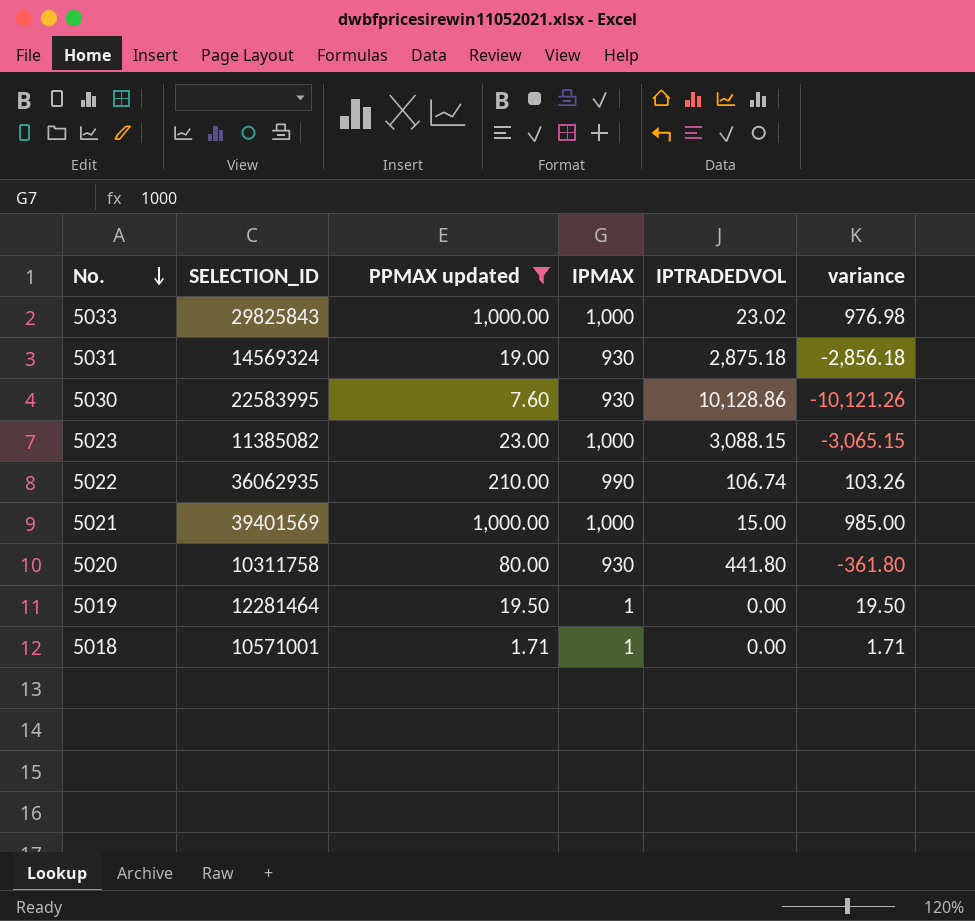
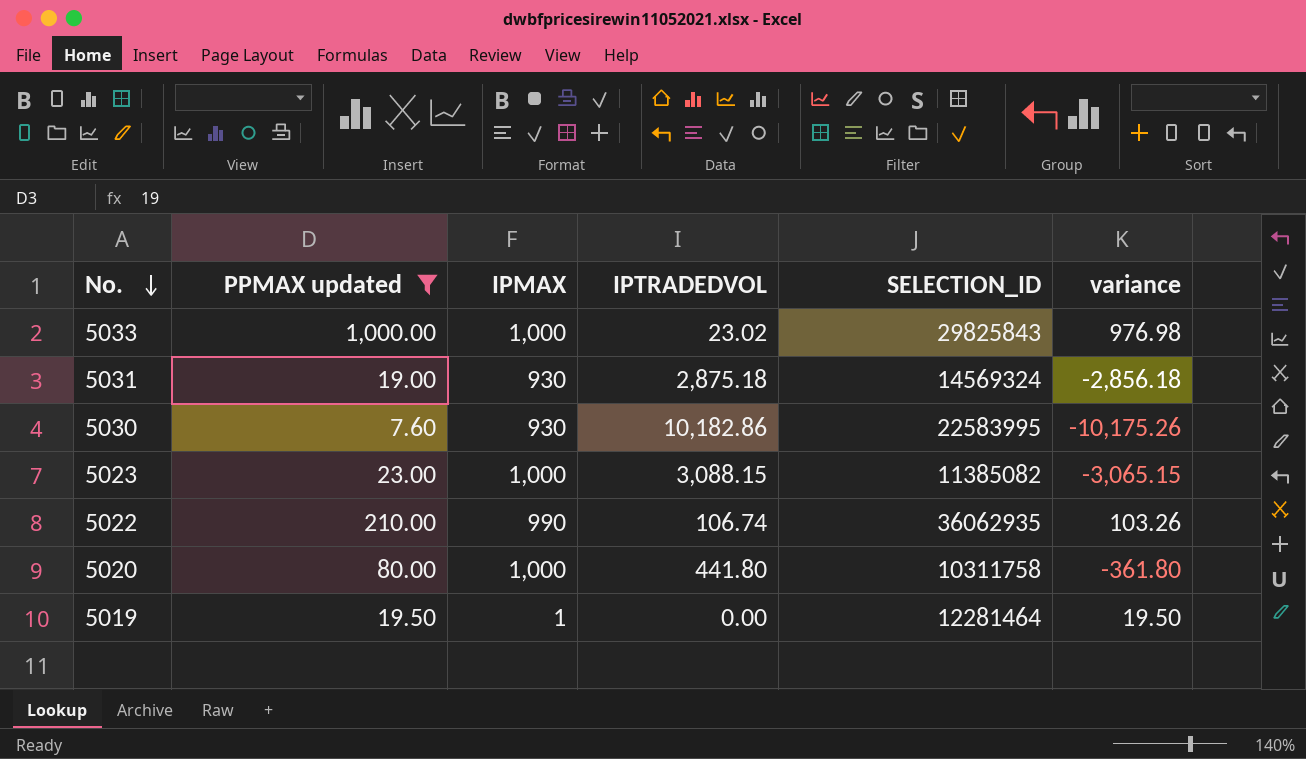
column SELECTION_ID | position: 2 -> 5
row 5021: 39401569 | 1,000.00 | 1,000 | 15.00 | 985.00 -> none
row 5018: 10571001 | 1.71 | 1 | 0.00 | 1.71 -> none
5030 | IPTRADEDVOL: 10,128.86 -> 10,182.86
5030 | variance: -10,121.26 -> -10,175.26
5020 | IPMAX: 930 -> 1,000

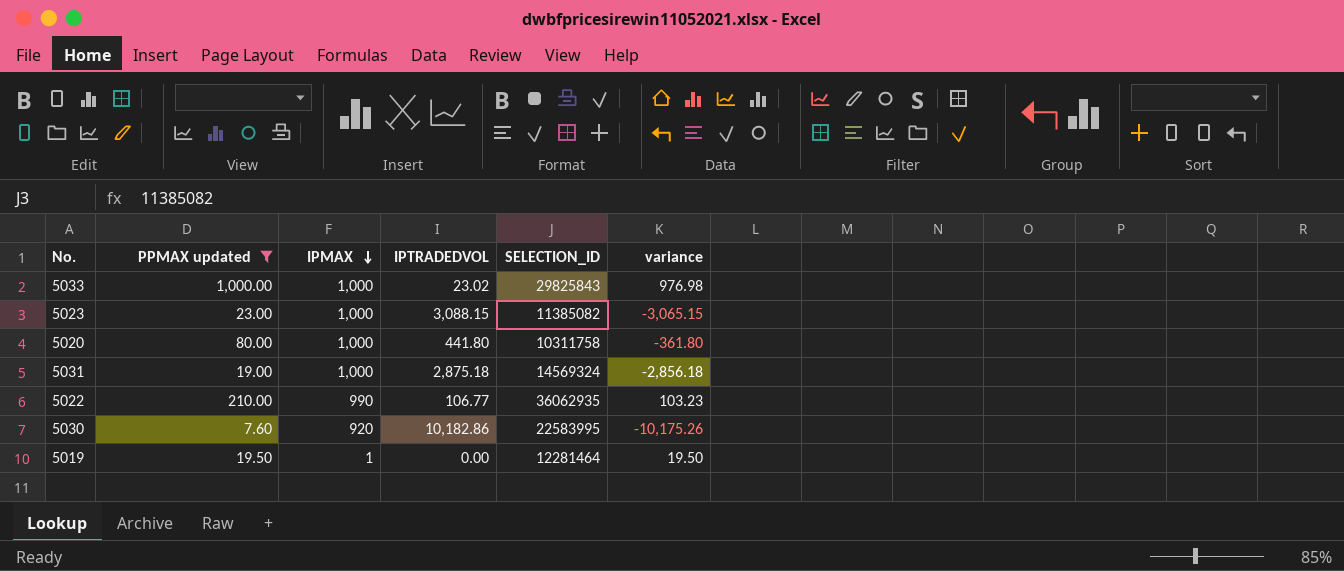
row order: No. descending -> IPMAX descending
5031 | IPMAX: 930 -> 1,000
5022 | IPTRADEDVOL: 106.74 -> 106.77
5022 | variance: 103.26 -> 103.23
5030 | IPMAX: 930 -> 920

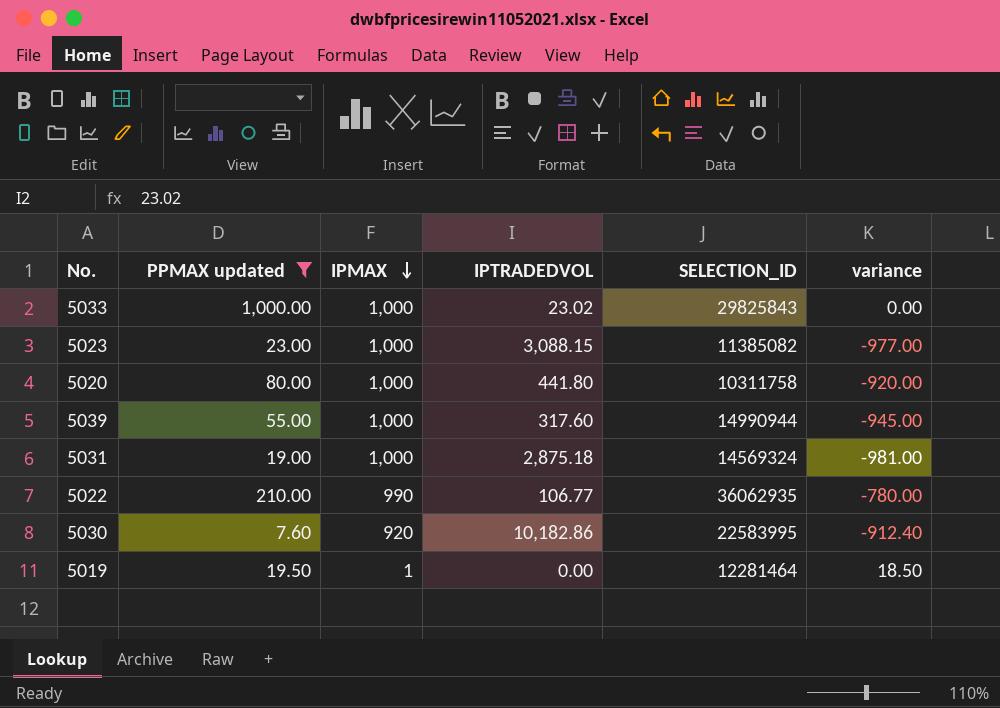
column variance | formula: [PPMAX updated] - [IPTRADEDVOL] -> [PPMAX updated] - [IPMAX]
row 5039: none -> 55.00 | 1,000 | 317.60 | 14990944 | -945.00

